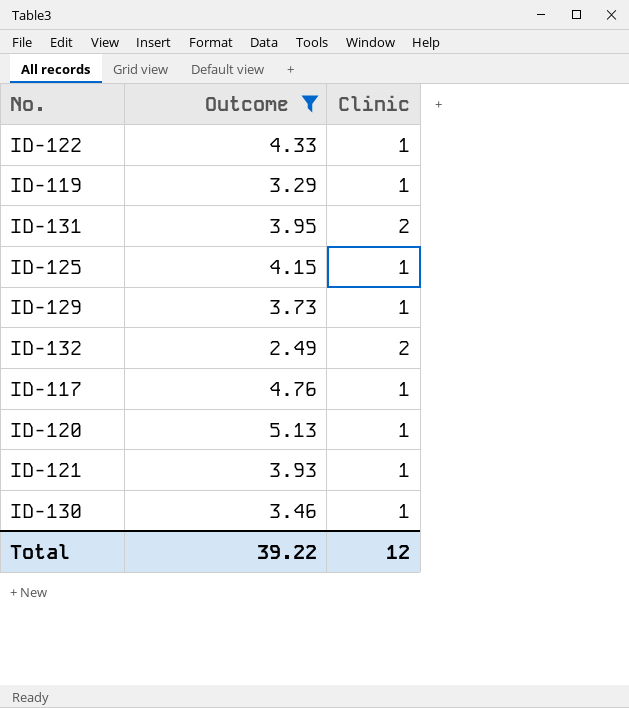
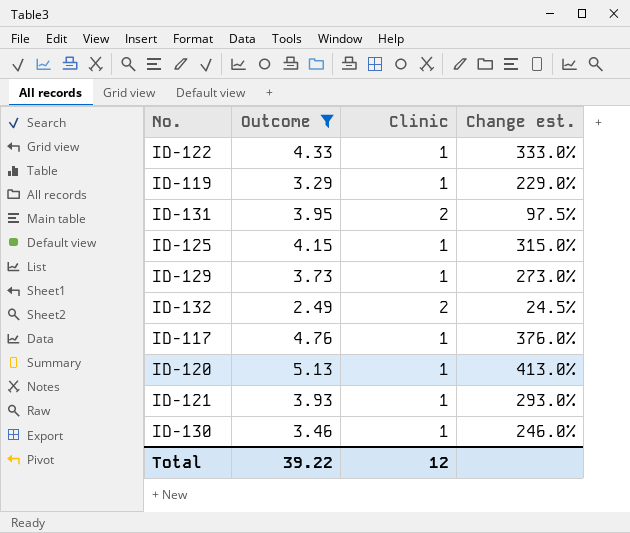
column Change est. | formula: none -> ([Outcome] - [Clinic]) / [Clinic]

